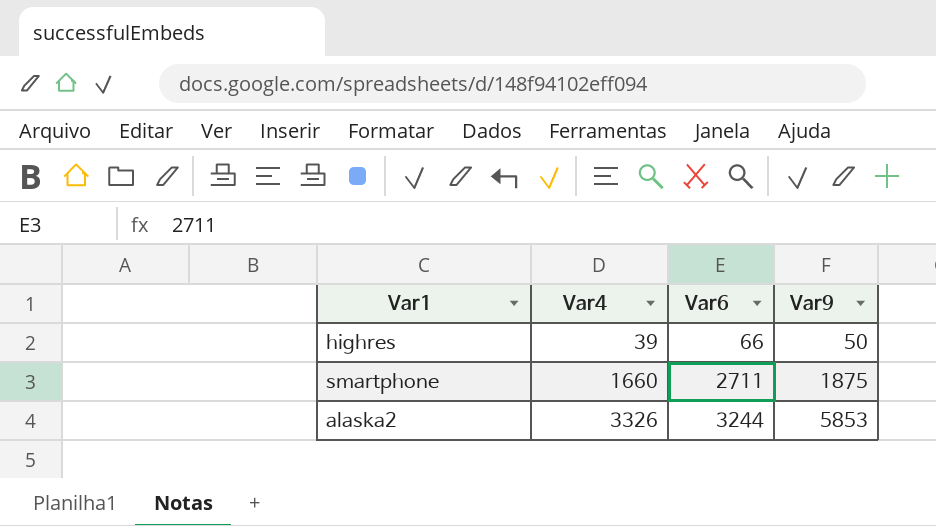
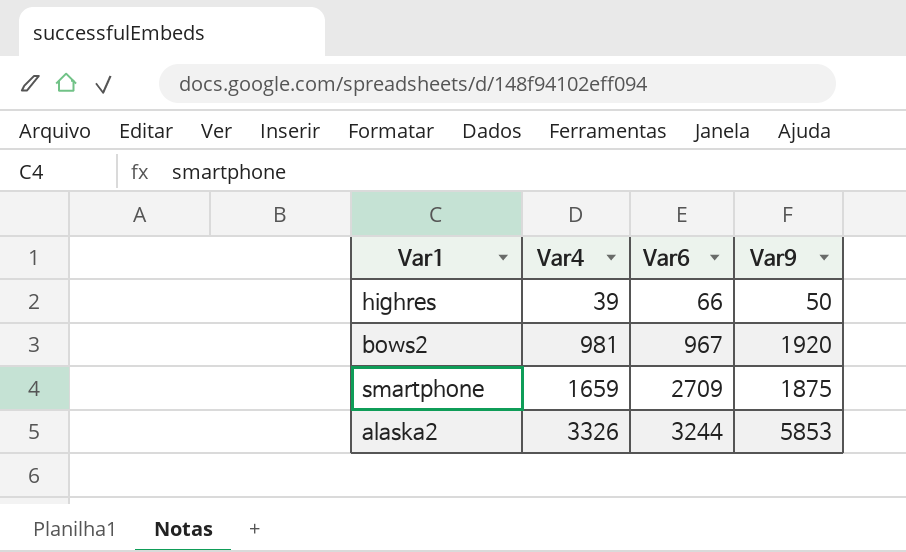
row bows2: none -> 981 | 967 | 1920
smartphone | Var4: 1660 -> 1659
smartphone | Var6: 2711 -> 2709

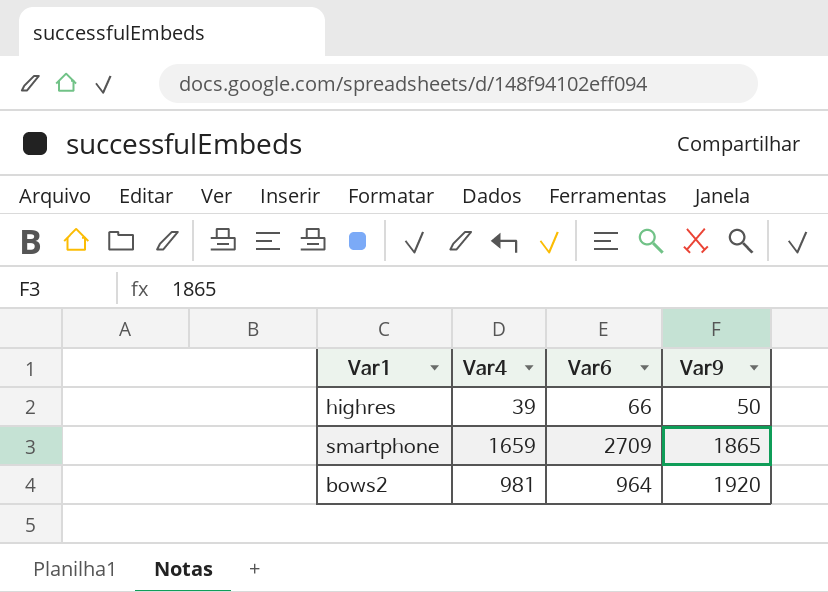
row order: Var4 ascending -> Var9 ascending
row alaska2: 3326 | 3244 | 5853 -> none
smartphone | Var9: 1875 -> 1865
bows2 | Var6: 967 -> 964

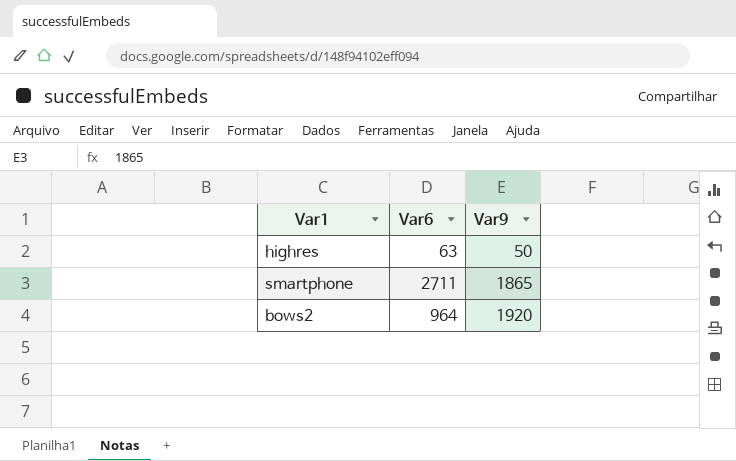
column Var4 | position: 2 -> none
highres | Var6: 66 -> 63
smartphone | Var6: 2709 -> 2711

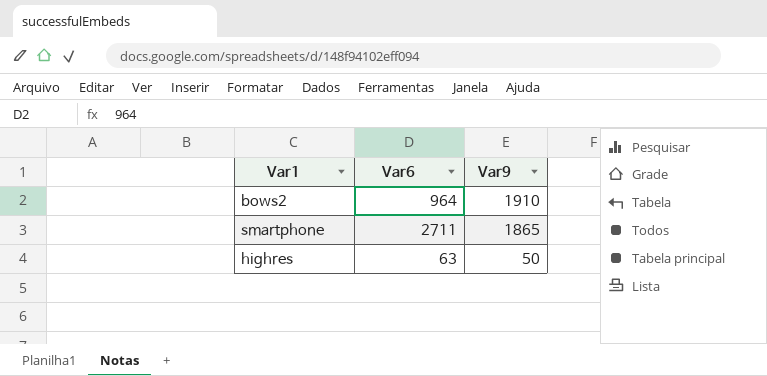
row order: Var9 ascending -> Var9 descending
bows2 | Var9: 1920 -> 1910

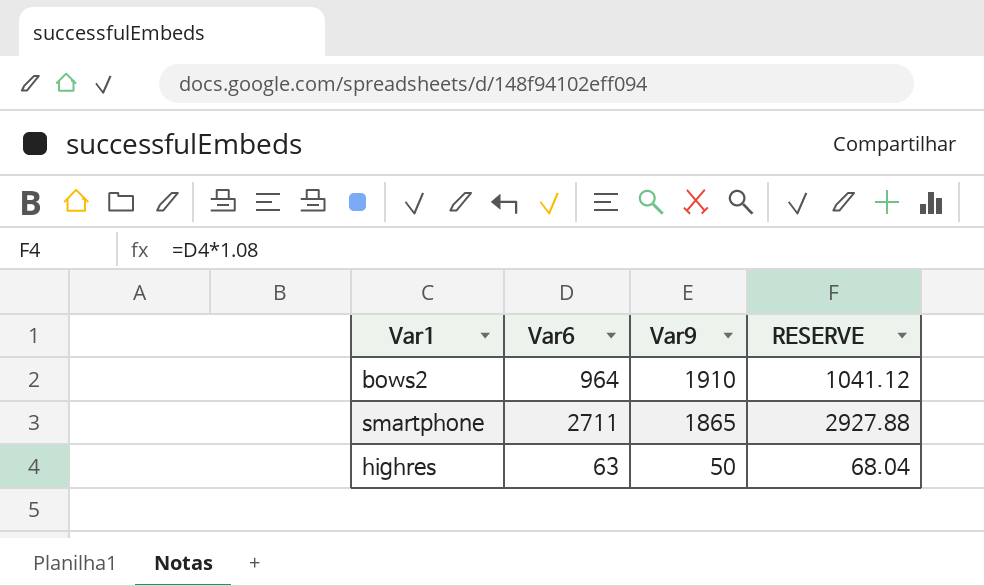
column RESERVE | formula: none -> [Var6] * 1.08

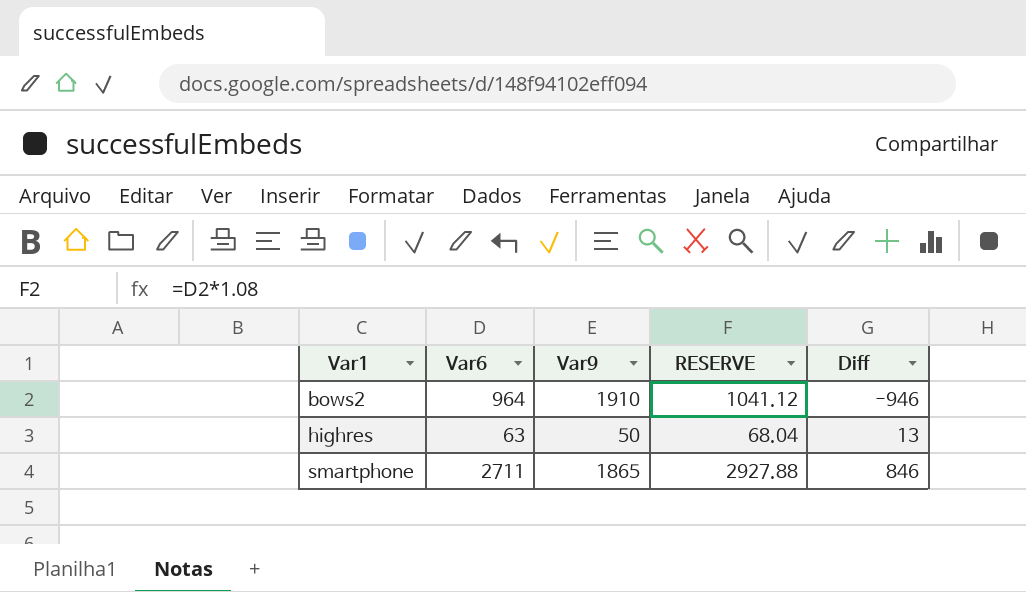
row order: Var9 descending -> Var1 ascending
column Diff | formula: none -> [Var6] - [Var9]

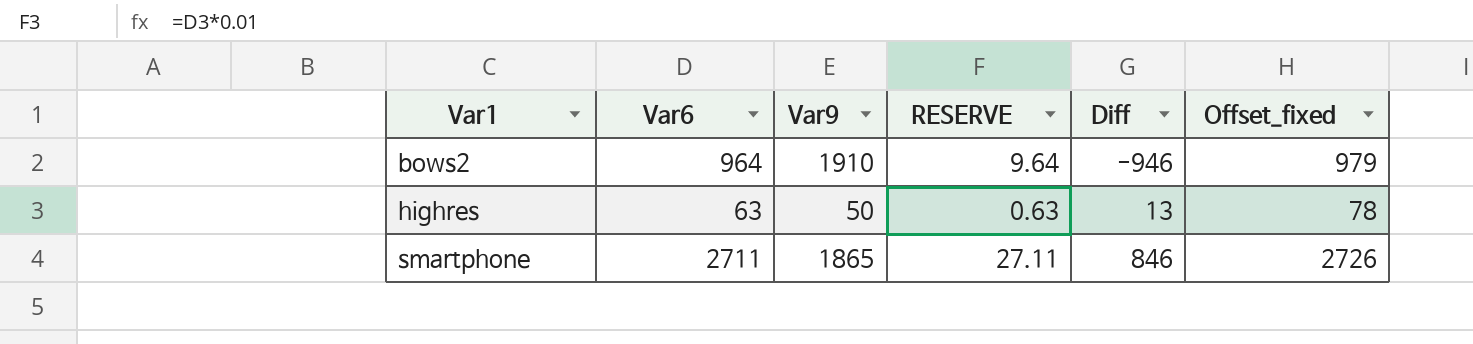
column RESERVE | formula: [Var6] * 1.08 -> [Var6] * 0.01
column Offset_fixed | formula: none -> [Var6] + 15

